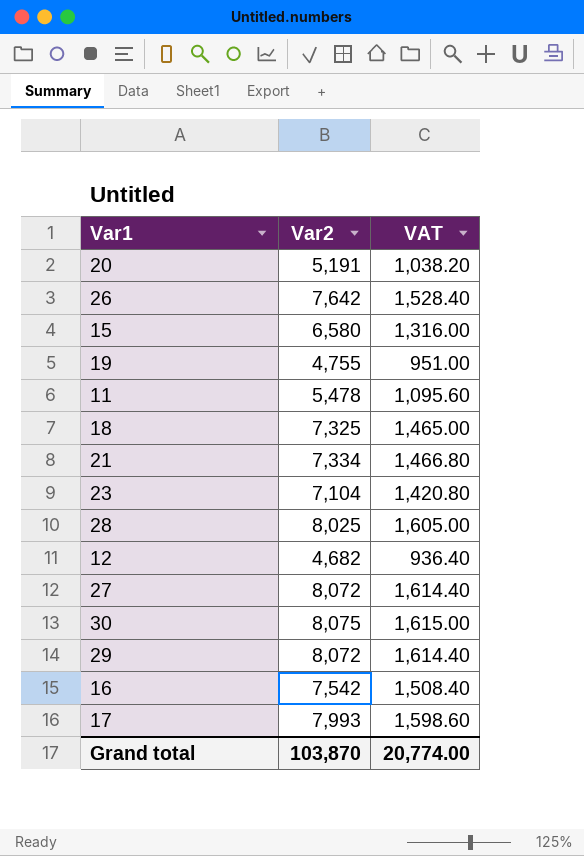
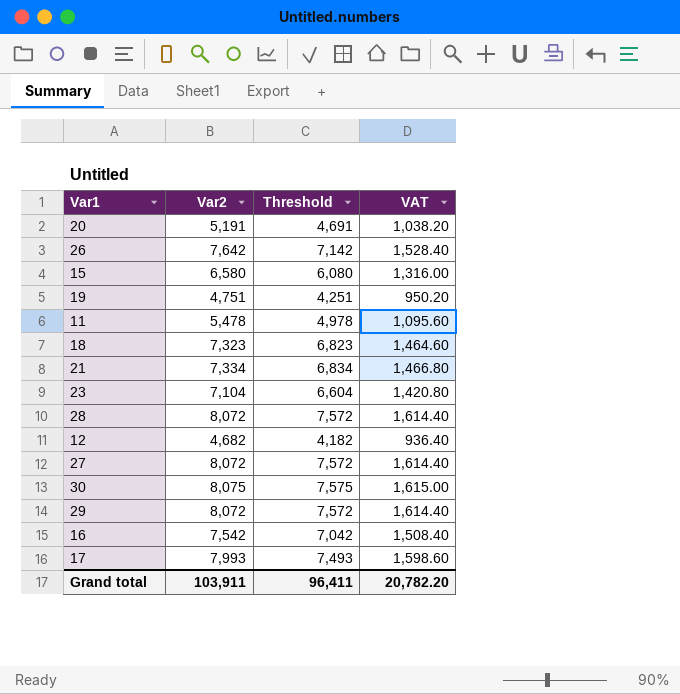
column Threshold | formula: none -> [Var2] - 500
19 | Var2: 4,755 -> 4,751
19 | VAT: 951.00 -> 950.20
18 | Var2: 7,325 -> 7,323
18 | VAT: 1,465.00 -> 1,464.60
28 | Var2: 8,025 -> 8,072
28 | VAT: 1,605.00 -> 1,614.40
Grand total | Var2: 103,870 -> 103,911
Grand total | VAT: 20,774.00 -> 20,782.20

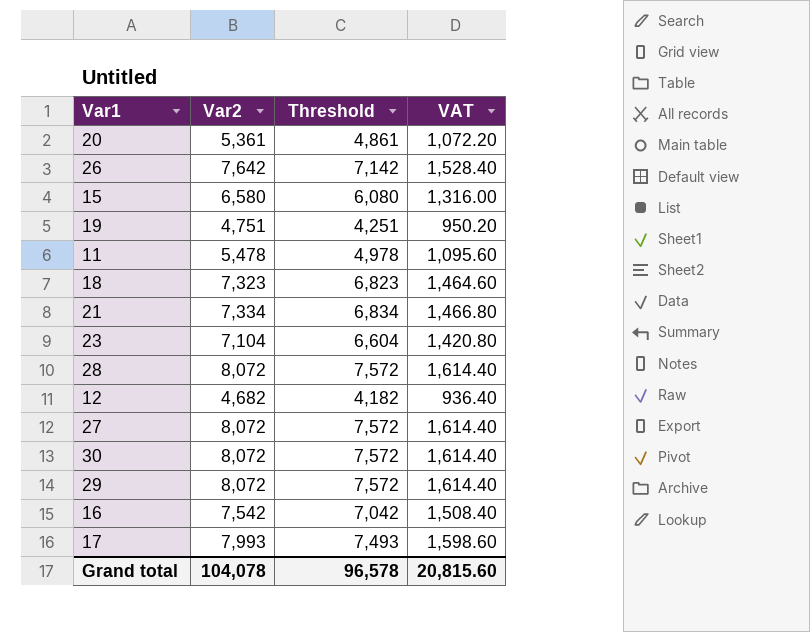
20 | Var2: 5,191 -> 5,361
20 | Threshold: 4,691 -> 4,861
20 | VAT: 1,038.20 -> 1,072.20
30 | Var2: 8,075 -> 8,072
30 | Threshold: 7,575 -> 7,572
30 | VAT: 1,615.00 -> 1,614.40
Grand total | Var2: 103,911 -> 104,078
Grand total | Threshold: 96,411 -> 96,578
Grand total | VAT: 20,782.20 -> 20,815.60

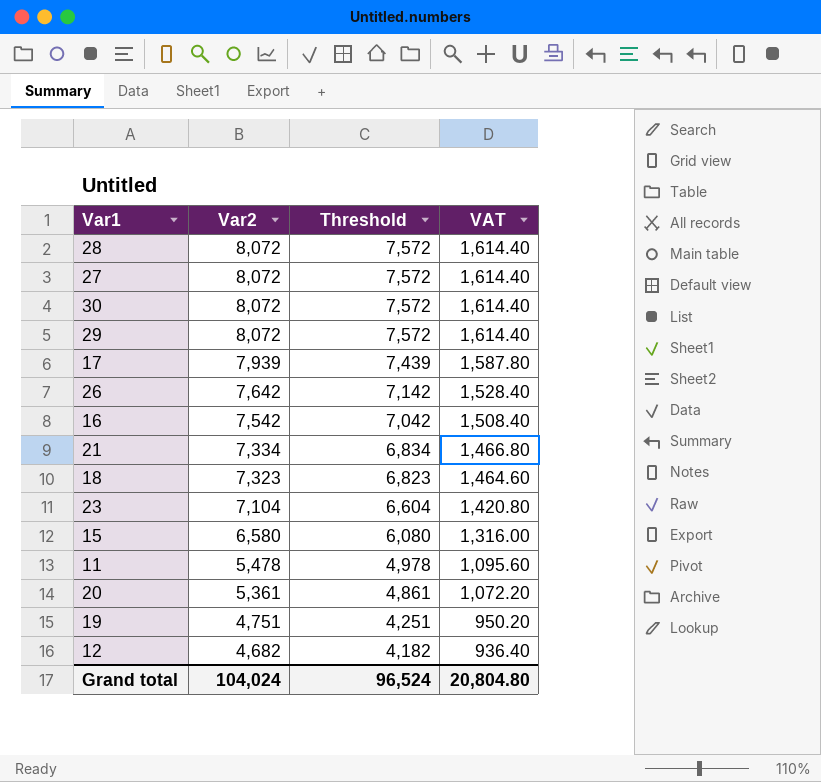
row order: none -> Var2 descending
17 | Var2: 7,993 -> 7,939
17 | Threshold: 7,493 -> 7,439
17 | VAT: 1,598.60 -> 1,587.80
Grand total | Var2: 104,078 -> 104,024
Grand total | Threshold: 96,578 -> 96,524
Grand total | VAT: 20,815.60 -> 20,804.80

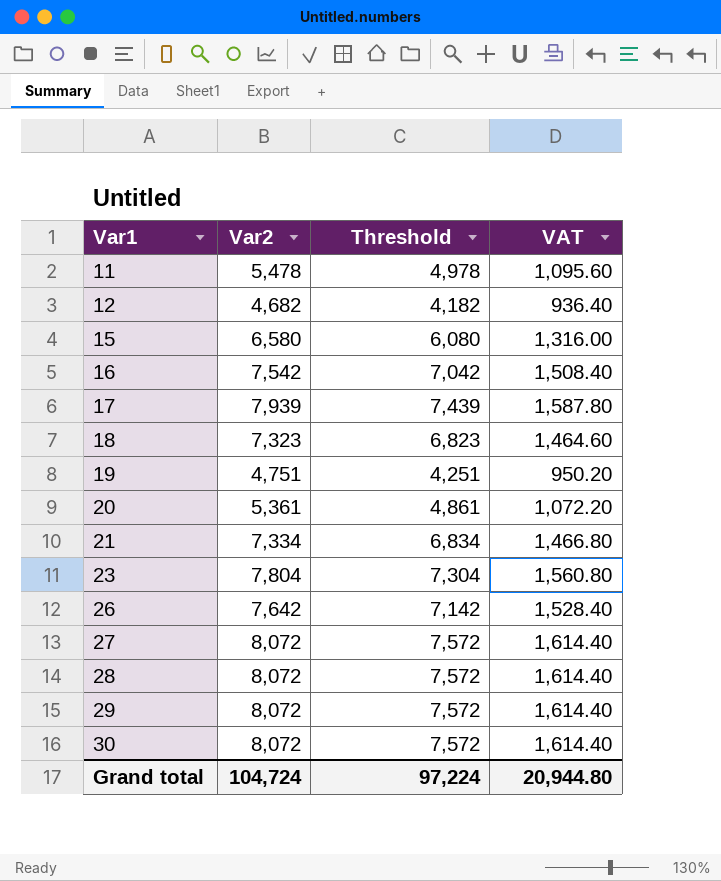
row order: Var2 descending -> Var1 ascending
23 | Var2: 7,104 -> 7,804
23 | Threshold: 6,604 -> 7,304
23 | VAT: 1,420.80 -> 1,560.80
Grand total | Var2: 104,024 -> 104,724
Grand total | Threshold: 96,524 -> 97,224
Grand total | VAT: 20,804.80 -> 20,944.80

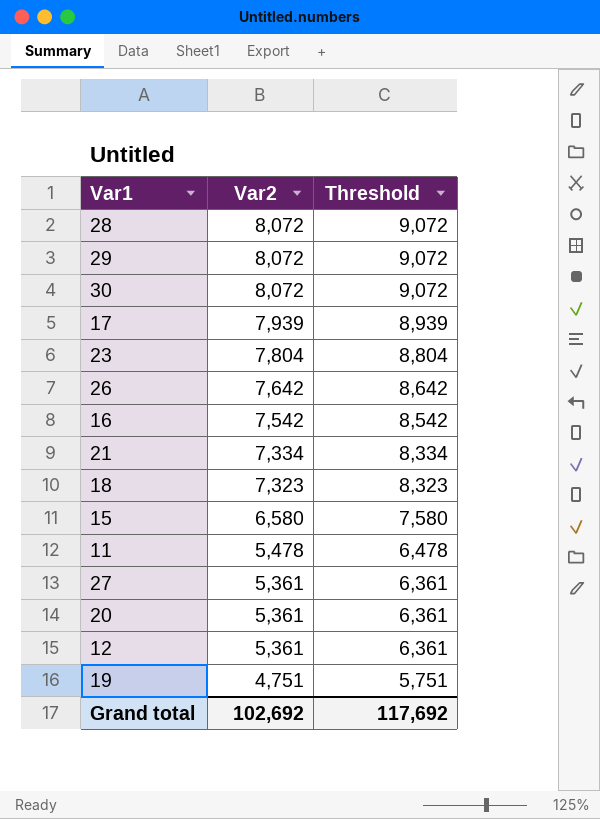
row order: Var1 ascending -> Var2 descending
column VAT | formula: [Var2] * 0.2 -> none
column Threshold | formula: [Var2] - 500 -> [Var2] + 1000
27 | Var2: 8,072 -> 5,361
12 | Var2: 4,682 -> 5,361
Grand total | Var2: 104,724 -> 102,692
Grand total | Threshold: 97,224 -> 117,692

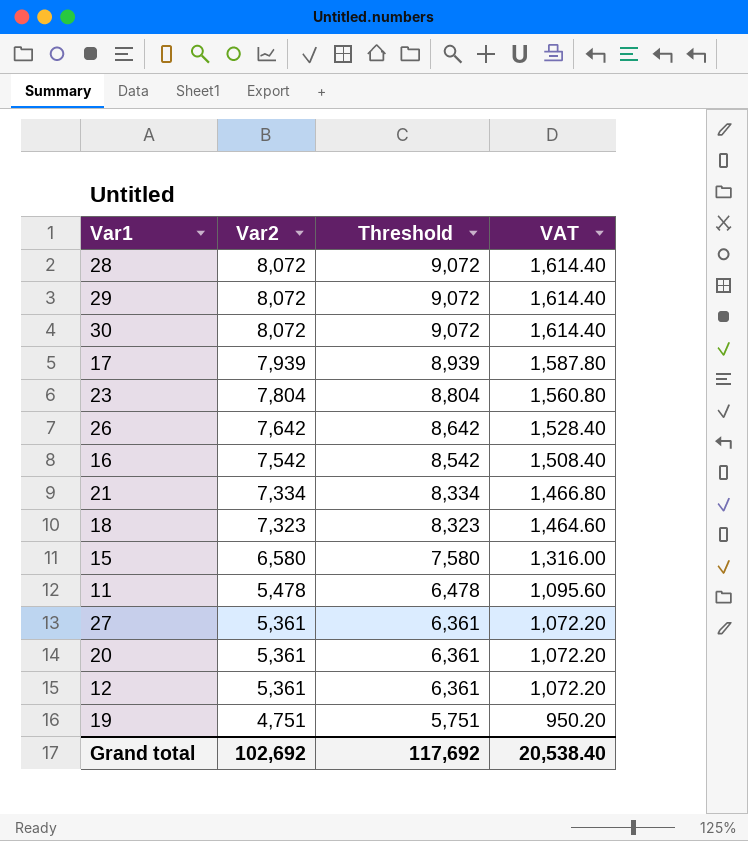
column VAT | formula: none -> [Var2] * 0.2

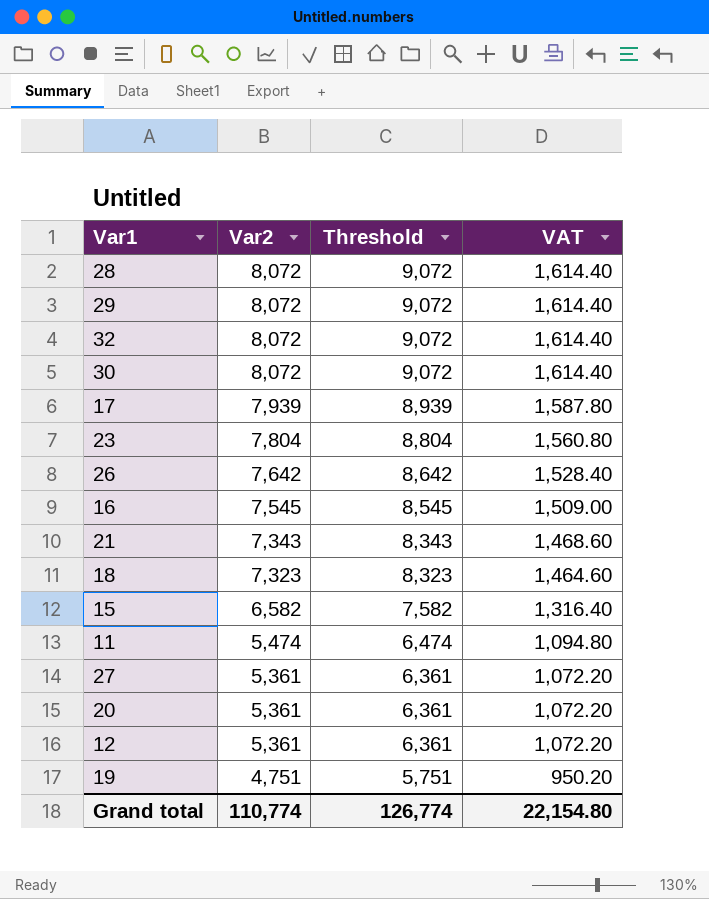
row 32: none -> 8,072 | 9,072 | 1,614.40
16 | Var2: 7,542 -> 7,545
16 | Threshold: 8,542 -> 8,545
16 | VAT: 1,508.40 -> 1,509.00
21 | Var2: 7,334 -> 7,343
21 | Threshold: 8,334 -> 8,343
21 | VAT: 1,466.80 -> 1,468.60
15 | Var2: 6,580 -> 6,582
15 | Threshold: 7,580 -> 7,582
15 | VAT: 1,316.00 -> 1,316.40
11 | Var2: 5,478 -> 5,474
11 | Threshold: 6,478 -> 6,474
11 | VAT: 1,095.60 -> 1,094.80
Grand total | Var2: 102,692 -> 110,774
Grand total | Threshold: 117,692 -> 126,774
Grand total | VAT: 20,538.40 -> 22,154.80

